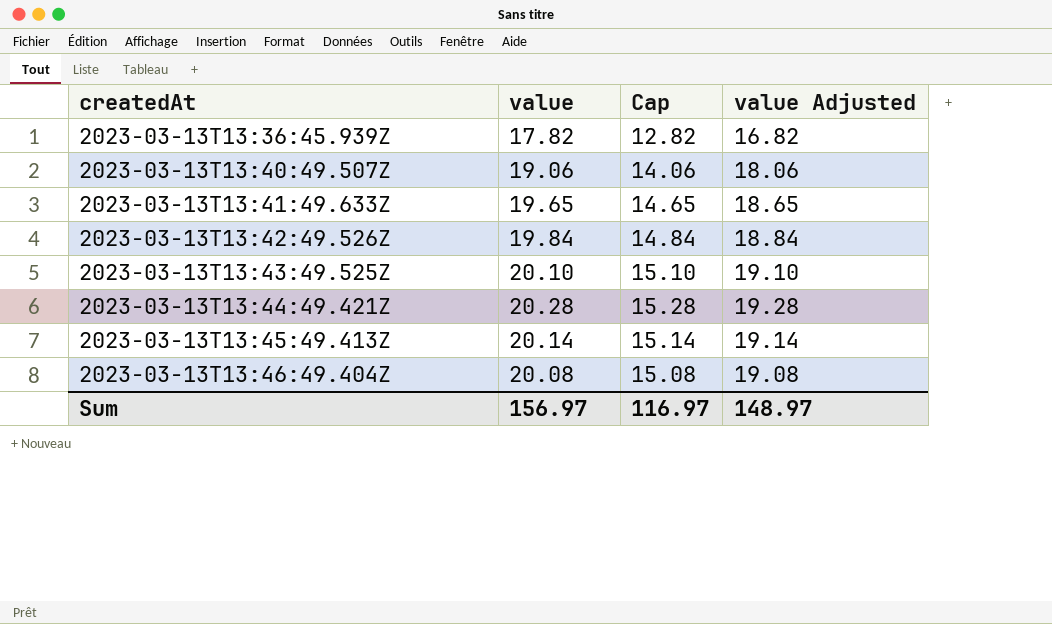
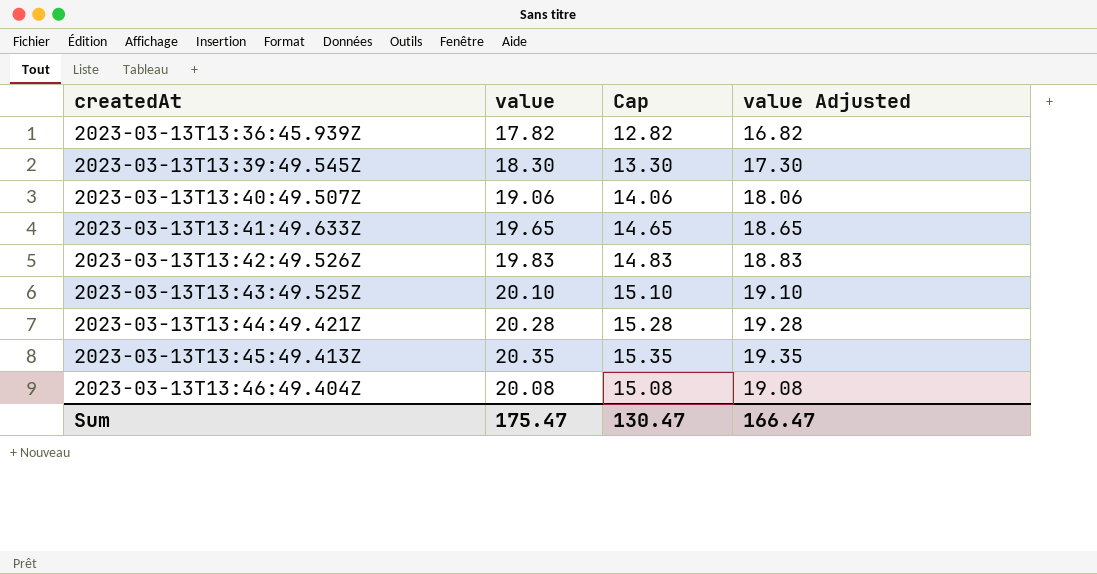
row 2023-03-13T13:39:49.545Z: none -> 18.30 | 13.30 | 17.30
2023-03-13T13:42:49.526Z | value: 19.84 -> 19.83
2023-03-13T13:42:49.526Z | Cap: 14.84 -> 14.83
2023-03-13T13:42:49.526Z | value Adjusted: 18.84 -> 18.83
2023-03-13T13:45:49.413Z | value: 20.14 -> 20.35
2023-03-13T13:45:49.413Z | Cap: 15.14 -> 15.35
2023-03-13T13:45:49.413Z | value Adjusted: 19.14 -> 19.35
Sum | value: 156.97 -> 175.47
Sum | Cap: 116.97 -> 130.47
Sum | value Adjusted: 148.97 -> 166.47

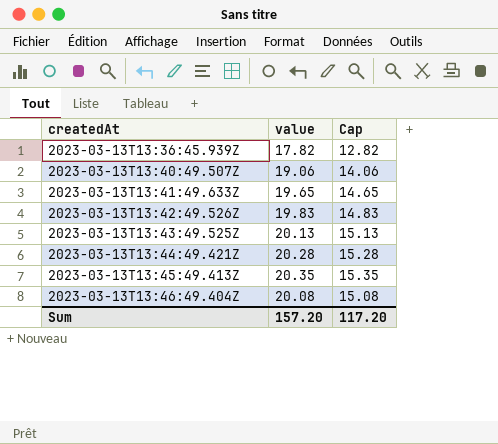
column value Adjusted | formula: [value] - 1 -> none
row 2023-03-13T13:39:49.545Z: 18.30 | 13.30 | 17.30 -> none
2023-03-13T13:43:49.525Z | value: 20.10 -> 20.13
2023-03-13T13:43:49.525Z | Cap: 15.10 -> 15.13
Sum | value: 175.47 -> 157.20
Sum | Cap: 130.47 -> 117.20

